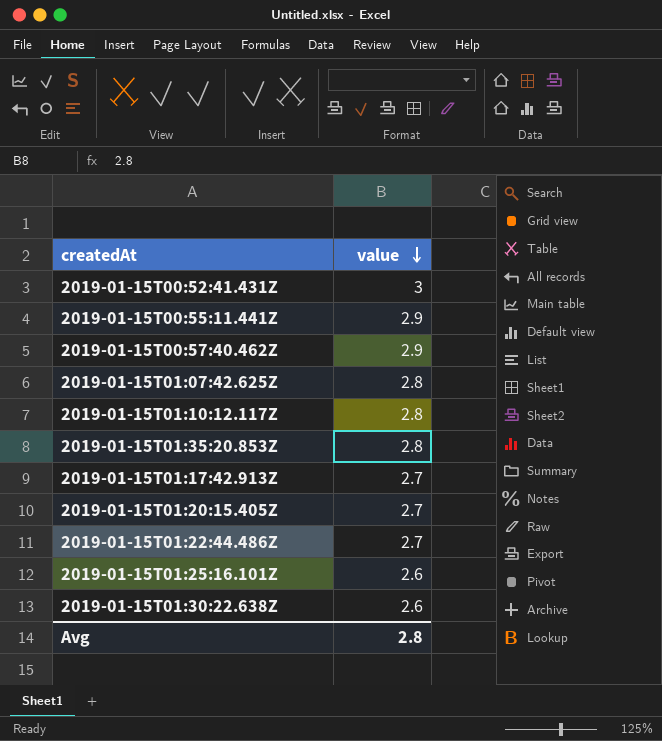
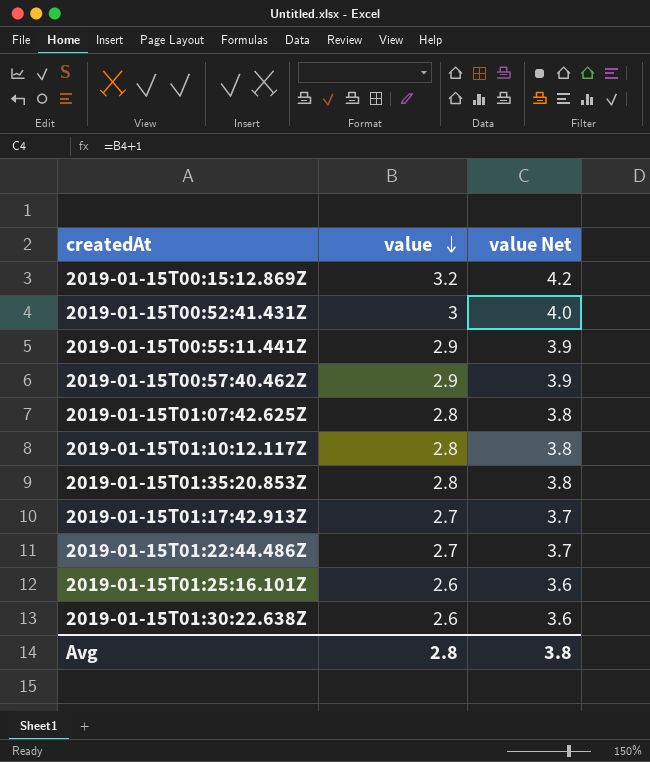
column value Net | formula: none -> [value] + 1
row 2019-01-15T01:20:15.405Z: 2.7 -> none
row 2019-01-15T00:15:12.869Z: none -> 3.2 | 4.2

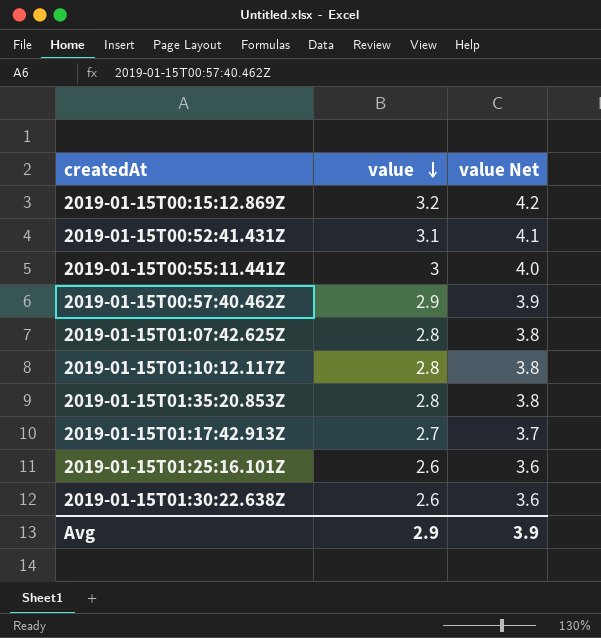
row 2019-01-15T01:22:44.486Z: 2.7 | 3.7 -> none
2019-01-15T00:52:41.431Z | value: 3 -> 3.1
2019-01-15T00:52:41.431Z | value Net: 4.0 -> 4.1
2019-01-15T00:55:11.441Z | value: 2.9 -> 3
2019-01-15T00:55:11.441Z | value Net: 3.9 -> 4.0
Avg | value: 2.8 -> 2.9
Avg | value Net: 3.8 -> 3.9

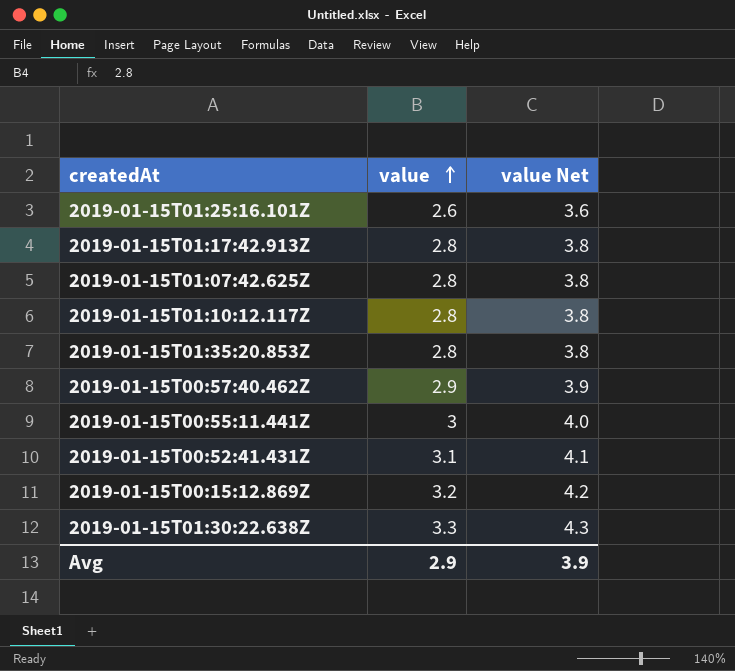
row order: value descending -> value ascending
2019-01-15T01:17:42.913Z | value: 2.7 -> 2.8
2019-01-15T01:17:42.913Z | value Net: 3.7 -> 3.8
2019-01-15T01:30:22.638Z | value: 2.6 -> 3.3
2019-01-15T01:30:22.638Z | value Net: 3.6 -> 4.3

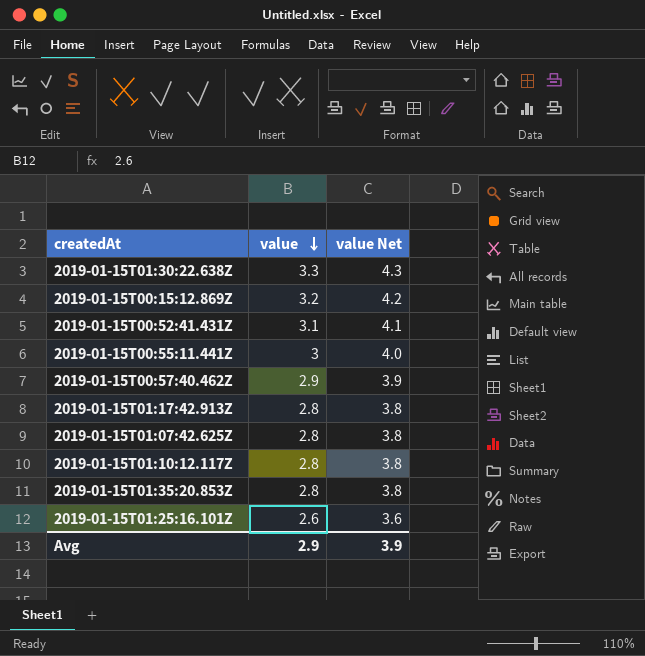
row order: value ascending -> value descending

